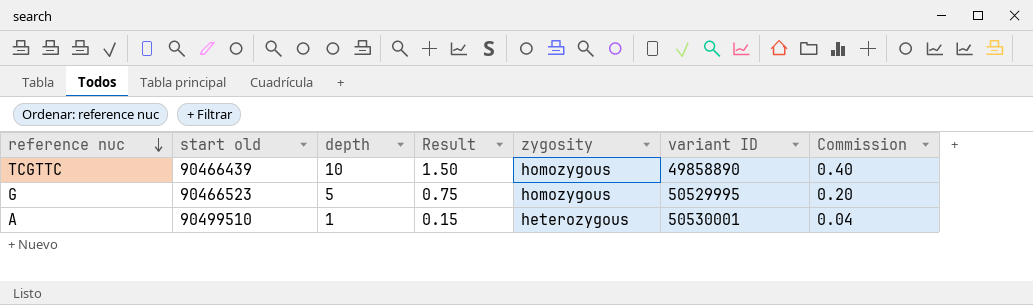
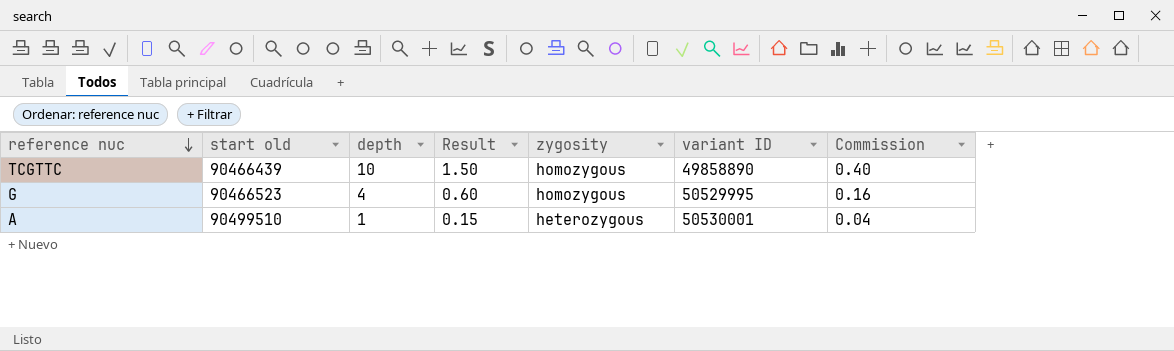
G | depth: 5 -> 4
G | Result: 0.75 -> 0.60
G | Commission: 0.20 -> 0.16

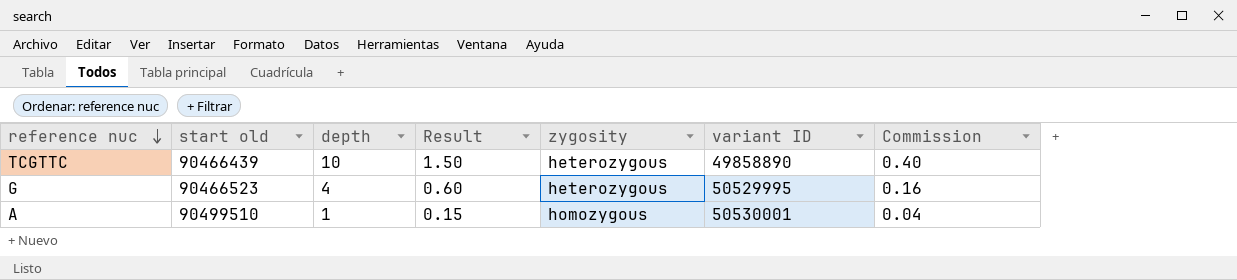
TCGTTC | zygosity: homozygous -> heterozygous
G | zygosity: homozygous -> heterozygous
A | zygosity: heterozygous -> homozygous

